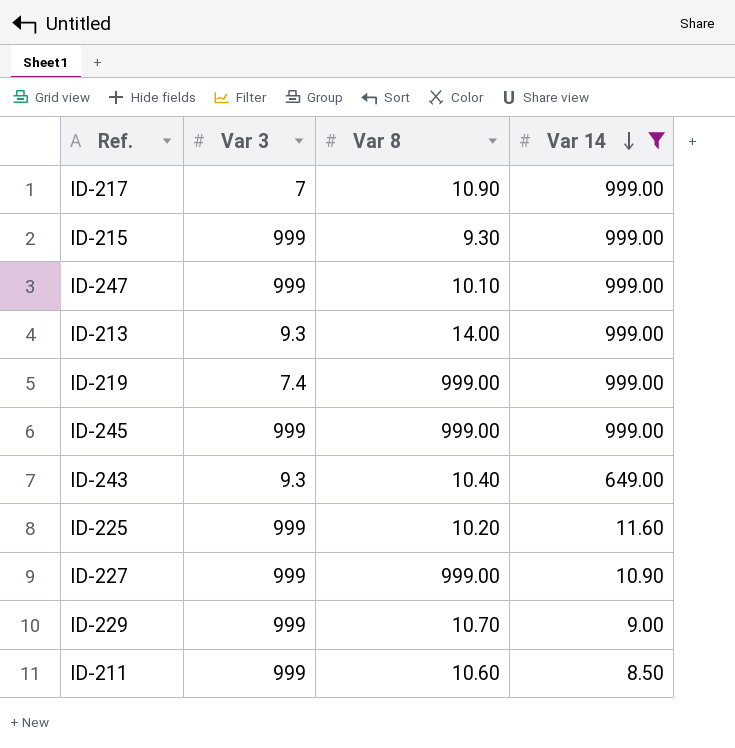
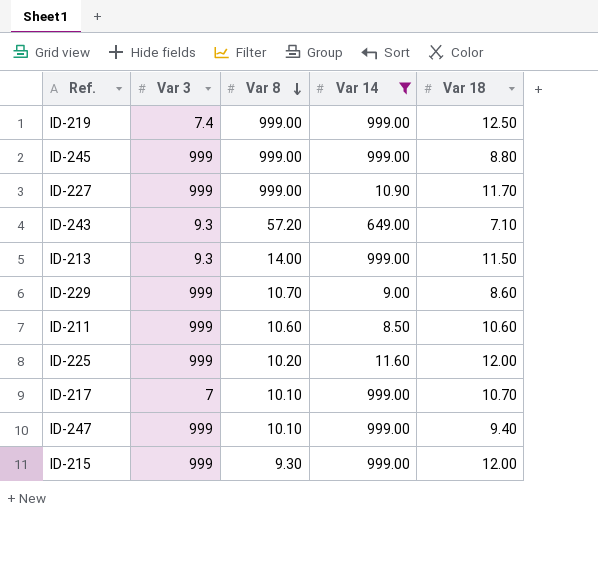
row order: Var 14 descending -> Var 8 descending
column Var 18 | position: none -> 5
ID-243 | Var 8: 10.40 -> 57.20
ID-217 | Var 8: 10.90 -> 10.10

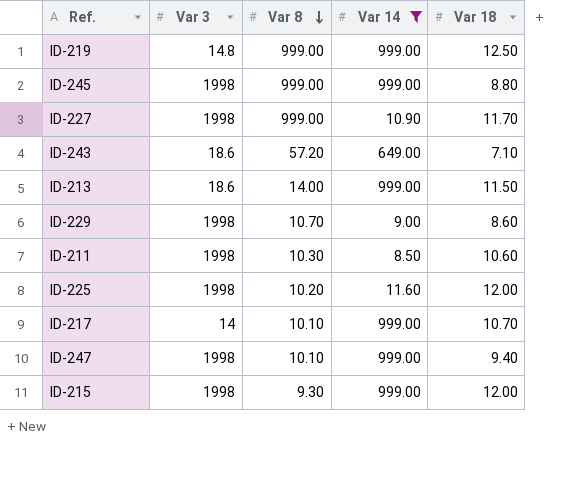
ID-219 | Var 3: 7.4 -> 14.8
ID-245 | Var 3: 999 -> 1998
ID-227 | Var 3: 999 -> 1998
ID-243 | Var 3: 9.3 -> 18.6
ID-213 | Var 3: 9.3 -> 18.6
ID-229 | Var 3: 999 -> 1998
ID-211 | Var 3: 999 -> 1998
ID-211 | Var 8: 10.60 -> 10.30
ID-225 | Var 3: 999 -> 1998
ID-217 | Var 3: 7 -> 14
ID-247 | Var 3: 999 -> 1998
ID-215 | Var 3: 999 -> 1998

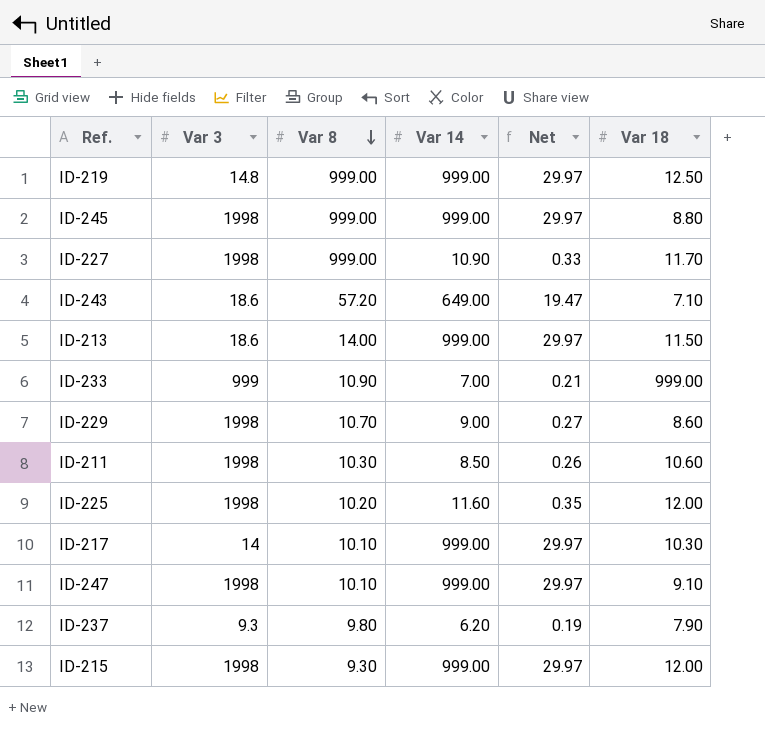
filter: Var 14 >= 8.50 -> none
column Net | formula: none -> [Var 14] * 0.03
ID-217 | Var 18: 10.70 -> 10.30
ID-247 | Var 18: 9.40 -> 9.10

